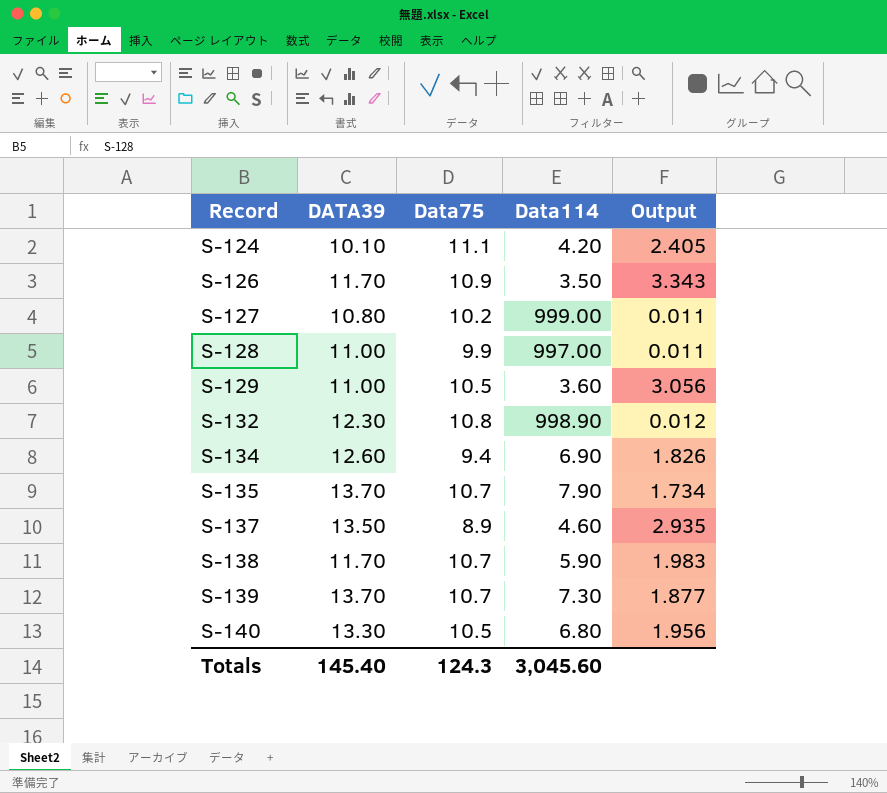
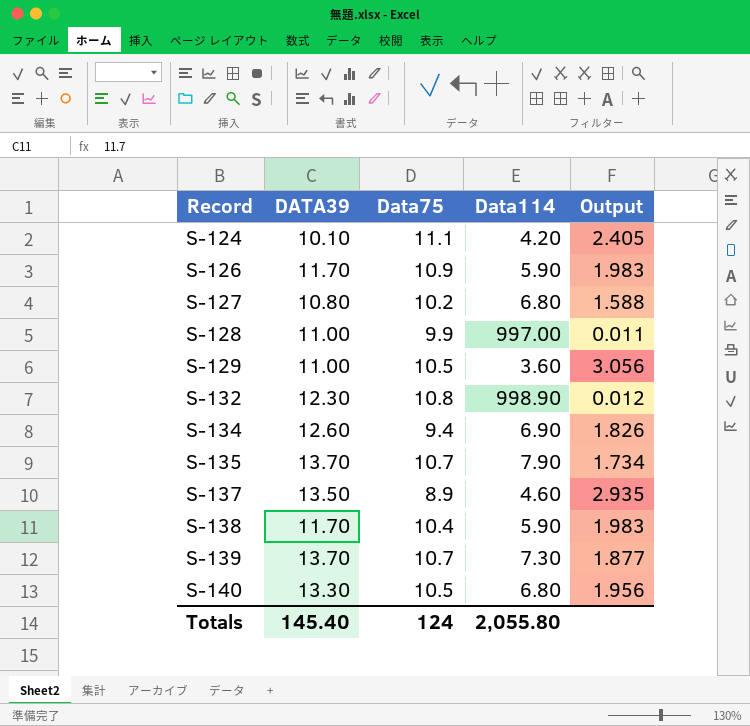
S-126 | Data114: 3.50 -> 5.90
S-126 | Output: 3.343 -> 1.983
S-127 | Data114: 999.00 -> 6.80
S-127 | Output: 0.011 -> 1.588
S-138 | Data75: 10.7 -> 10.4
Totals | Data75: 124.3 -> 124
Totals | Data114: 3,045.60 -> 2,055.80

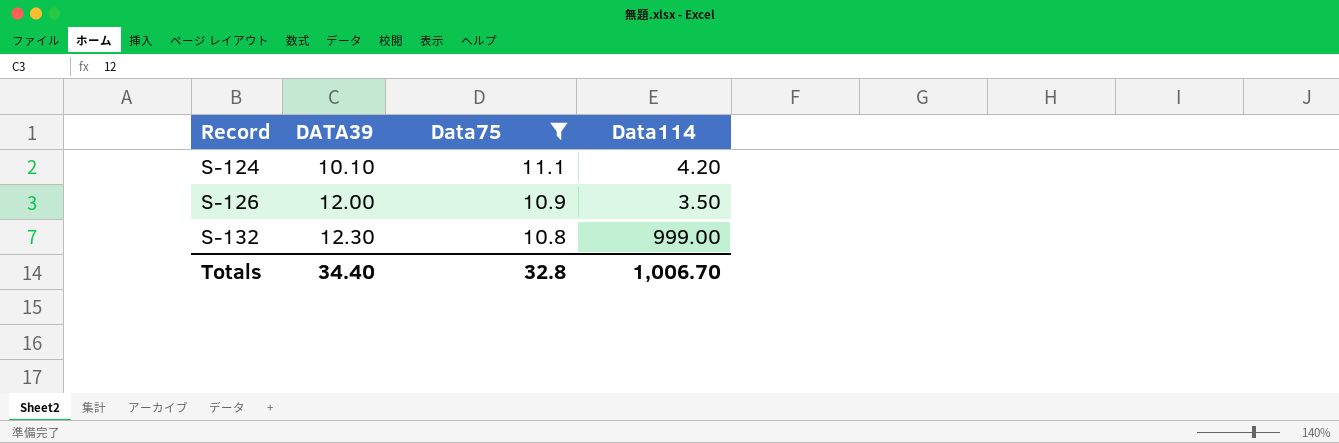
filter: none -> Data75 >= 10.8
column Output | formula: [DATA39] / [Data114] -> none
S-126 | DATA39: 11.70 -> 12.00
S-126 | Data114: 5.90 -> 3.50
S-132 | Data114: 998.90 -> 999.00
Totals | DATA39: 145.40 -> 34.40
Totals | Data75: 124 -> 32.8
Totals | Data114: 2,055.80 -> 1,006.70

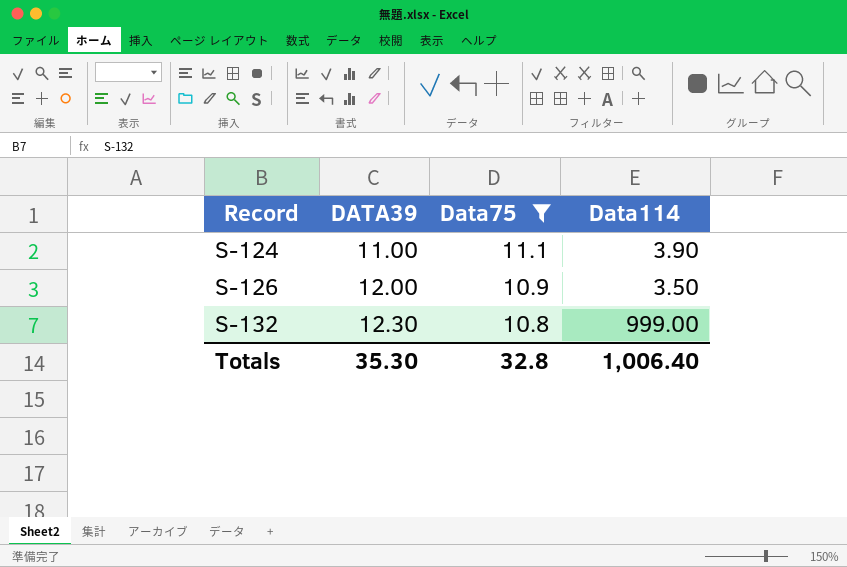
S-124 | DATA39: 10.10 -> 11.00
S-124 | Data114: 4.20 -> 3.90
Totals | DATA39: 34.40 -> 35.30
Totals | Data114: 1,006.70 -> 1,006.40

